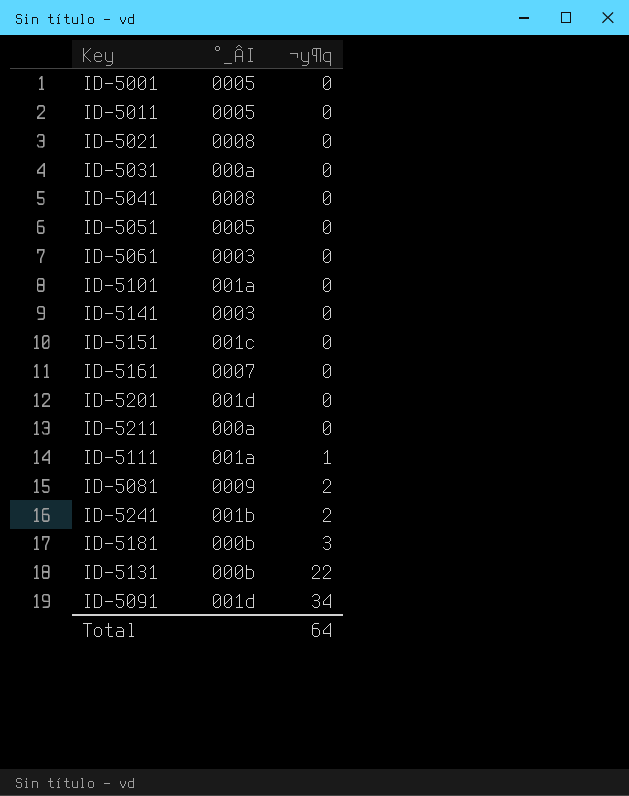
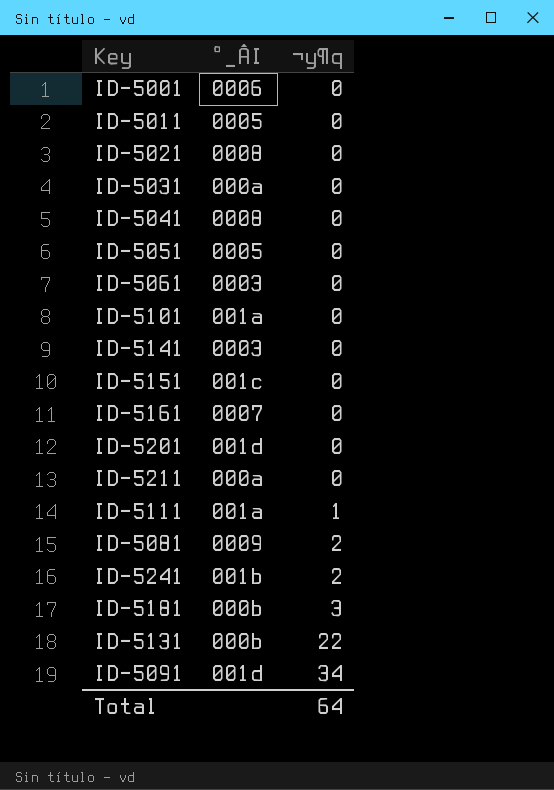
ID-5001 | °_ÂI: 0005 -> 0006

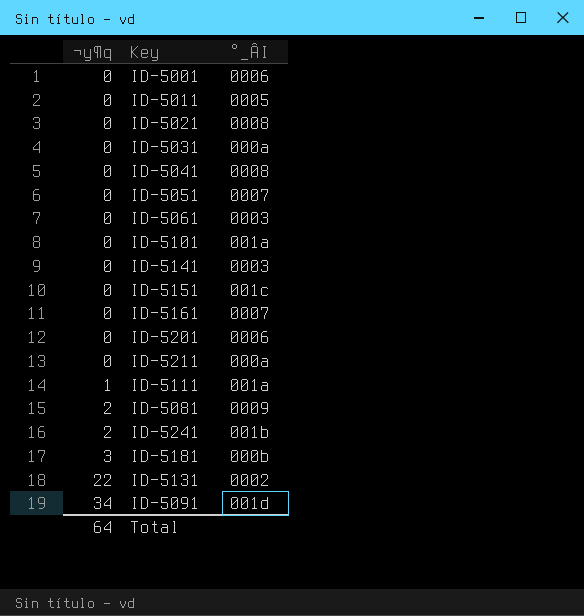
column ¬y¶q | position: 3 -> 1
ID-5051 | °_ÂI: 0005 -> 0007
ID-5201 | °_ÂI: 001d -> 0006
ID-5131 | °_ÂI: 000b -> 0002

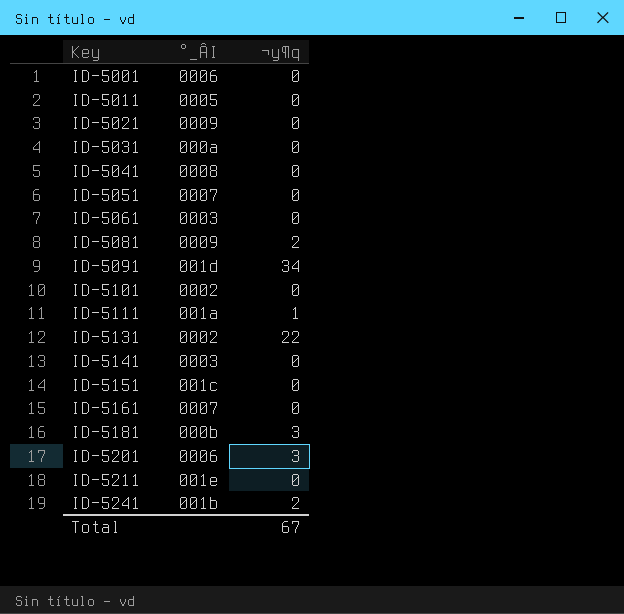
row order: ¬y¶q ascending -> Key ascending
column ¬y¶q | position: 1 -> 3
ID-5021 | °_ÂI: 0008 -> 0009
ID-5101 | °_ÂI: 001a -> 0002
ID-5201 | ¬y¶q: 0 -> 3
ID-5211 | °_ÂI: 000a -> 001e
Total | ¬y¶q: 64 -> 67

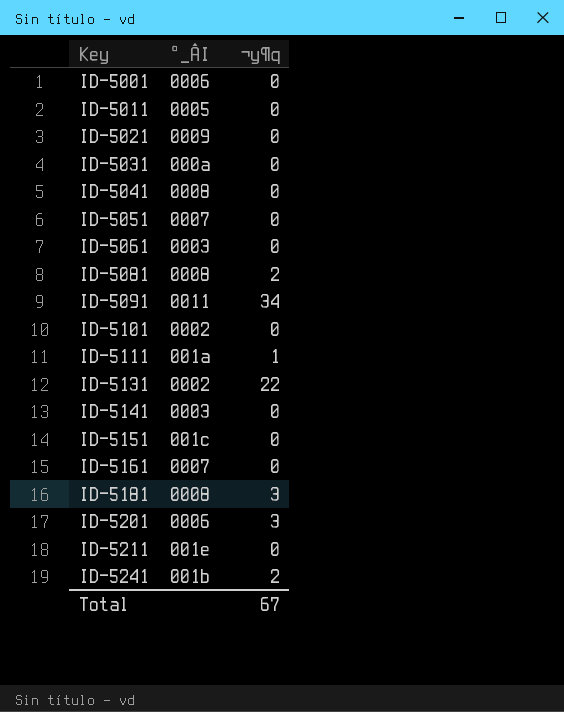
ID-5081 | °_ÂI: 0009 -> 0008
ID-5091 | °_ÂI: 001d -> 0011
ID-5181 | °_ÂI: 000b -> 0008

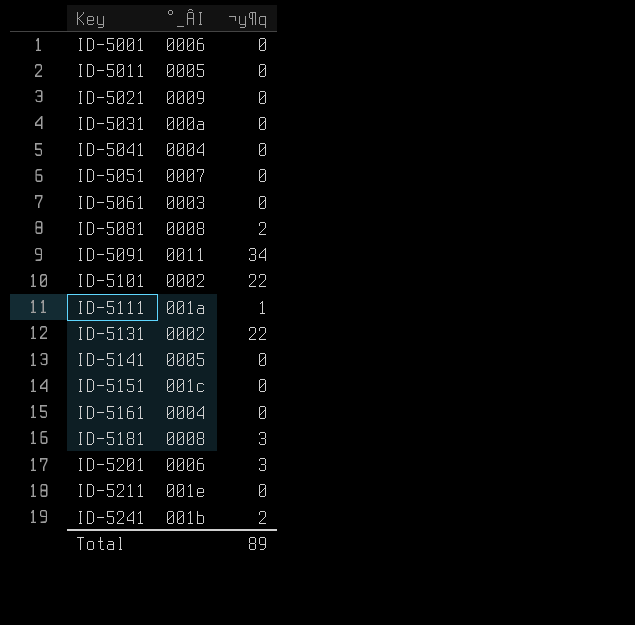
ID-5041 | °_ÂI: 0008 -> 0004
ID-5101 | ¬y¶q: 0 -> 22
ID-5141 | °_ÂI: 0003 -> 0005
ID-5161 | °_ÂI: 0007 -> 0004
Total | ¬y¶q: 67 -> 89

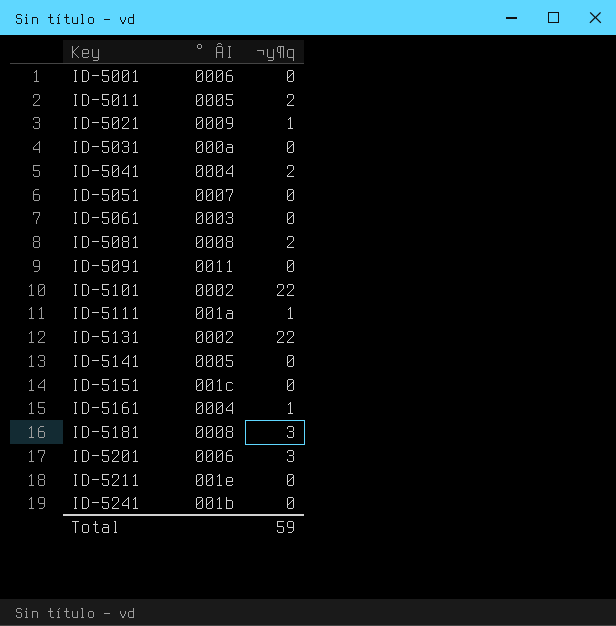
column name: °_ÂI -> ° ÂI
ID-5011 | ¬y¶q: 0 -> 2
ID-5021 | ¬y¶q: 0 -> 1
ID-5041 | ¬y¶q: 0 -> 2
ID-5091 | ¬y¶q: 34 -> 0
ID-5161 | ¬y¶q: 0 -> 1
ID-5241 | ¬y¶q: 2 -> 0
Total | ¬y¶q: 89 -> 59

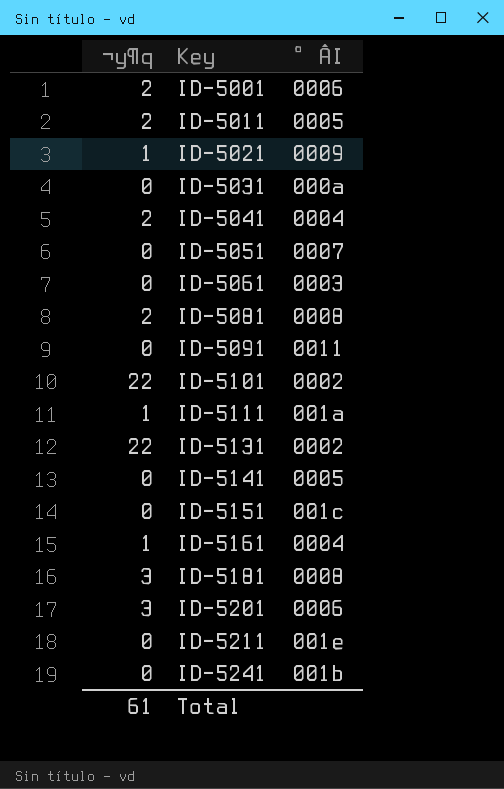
column ¬y¶q | position: 3 -> 1
ID-5001 | ¬y¶q: 0 -> 2
Total | ¬y¶q: 59 -> 61

